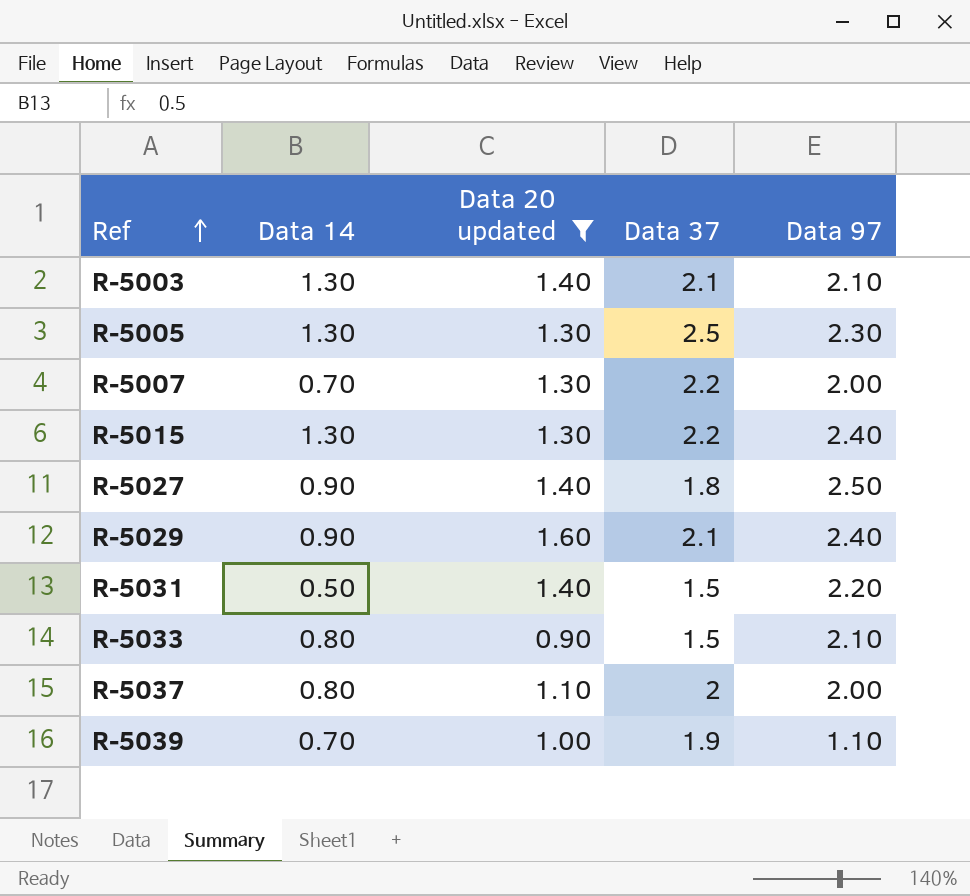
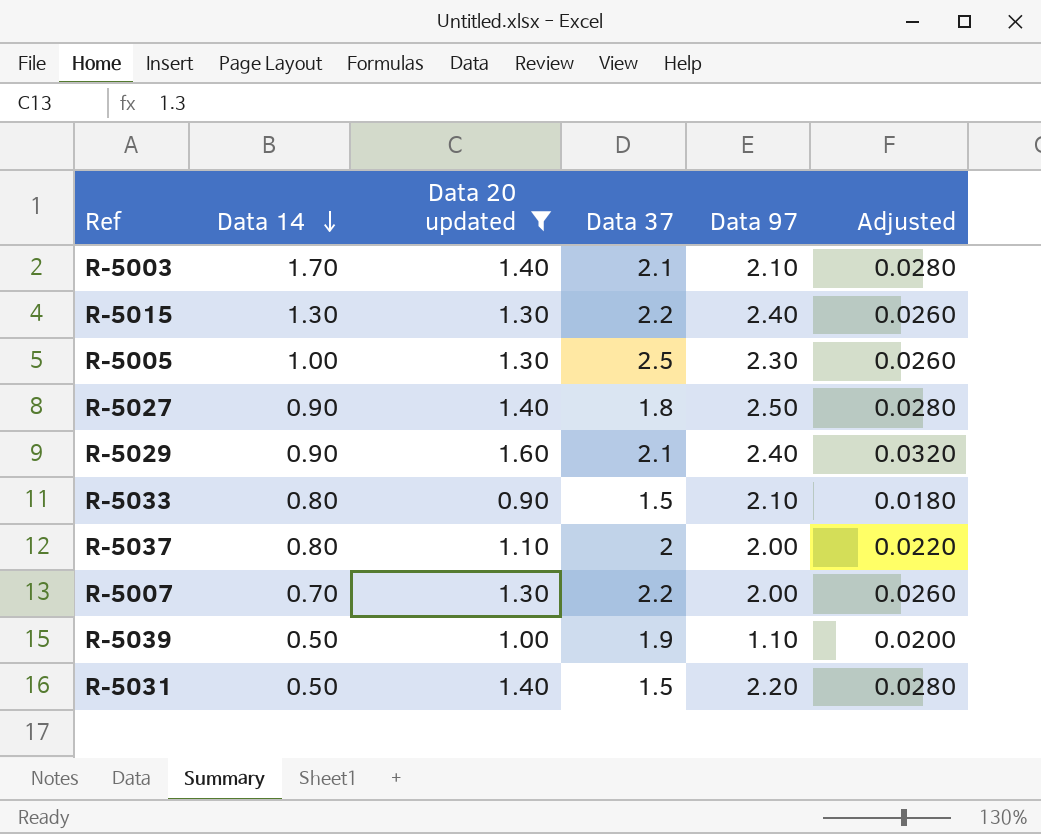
row order: Ref ascending -> Data 14 descending
column Adjusted | formula: none -> [Data 20 updated] * 0.02
R-5003 | Data 14: 1.30 -> 1.70
R-5005 | Data 14: 1.30 -> 1.00
R-5039 | Data 14: 0.70 -> 0.50

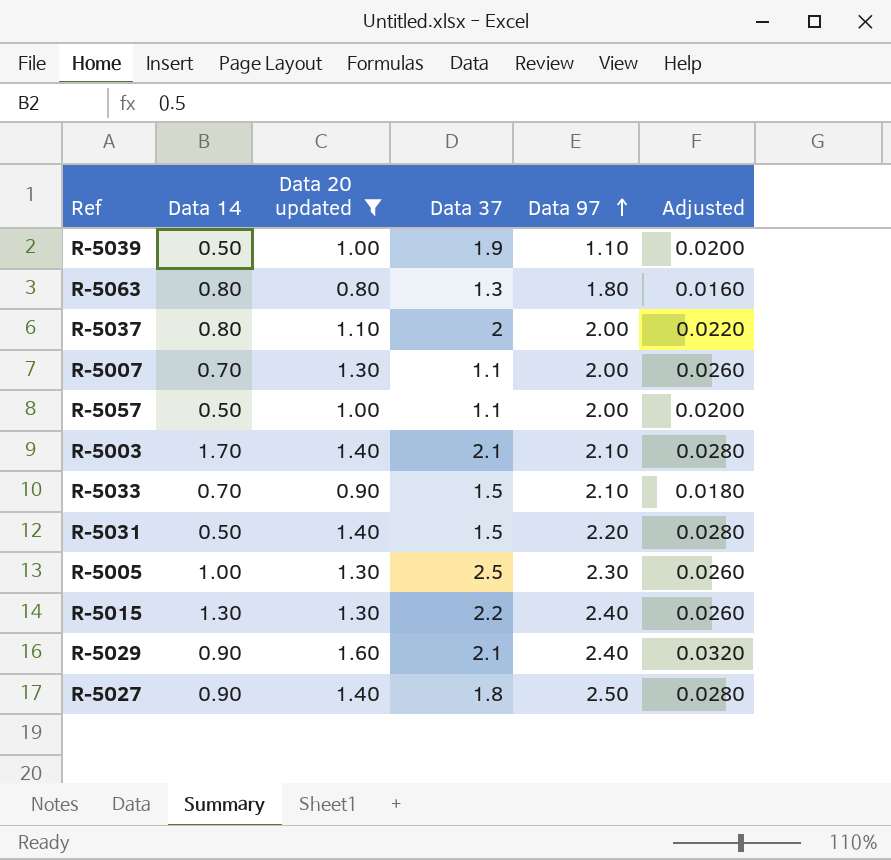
row order: Data 14 descending -> Data 97 ascending
row R-5063: none -> 0.80 | 0.80 | 1.3 | 1.80 | 0.0160
R-5007 | Data 37: 2.2 -> 1.1
row R-5057: none -> 0.50 | 1.00 | 1.1 | 2.00 | 0.0200
R-5033 | Data 14: 0.80 -> 0.70

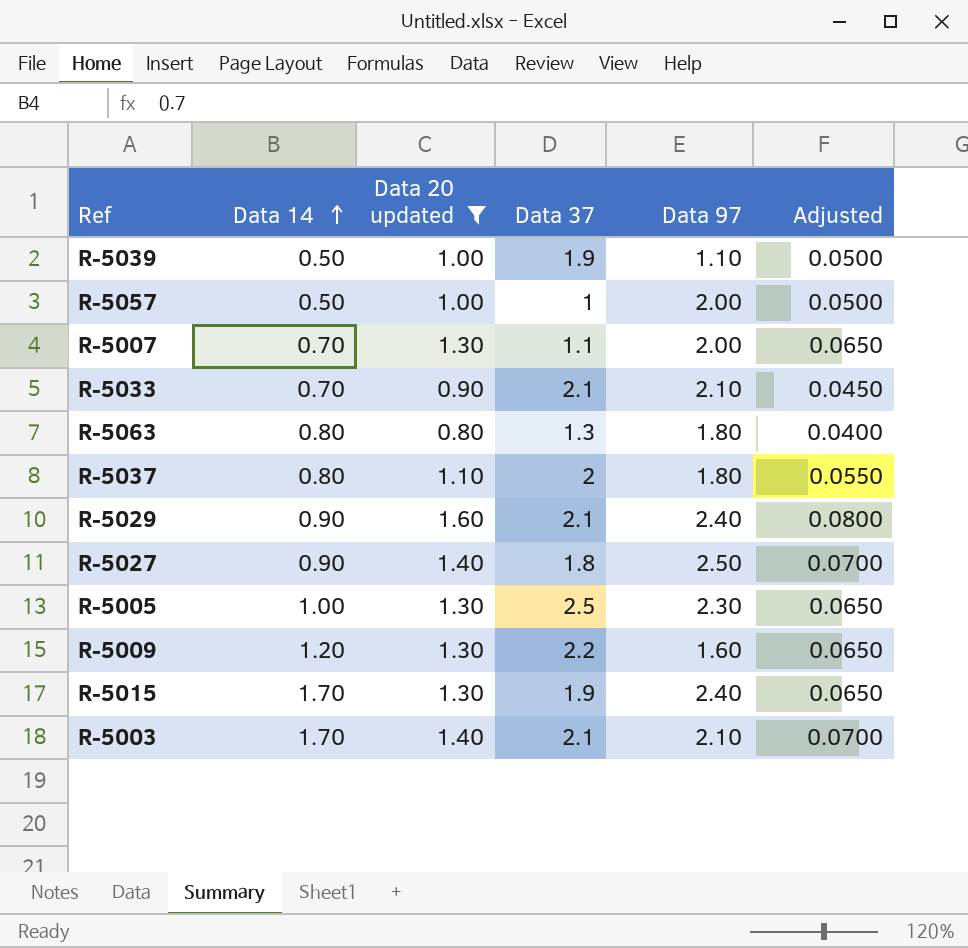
row order: Data 97 ascending -> Data 14 ascending
column Adjusted | formula: [Data 20 updated] * 0.02 -> [Data 20 updated] * 0.05
row R-5031: 0.50 | 1.40 | 1.5 | 2.20 | 0.0280 -> none
R-5057 | Data 37: 1.1 -> 1
R-5033 | Data 37: 1.5 -> 2.1
R-5037 | Data 97: 2.00 -> 1.80
row R-5009: none -> 1.20 | 1.30 | 2.2 | 1.60 | 0.0650
R-5015 | Data 14: 1.30 -> 1.70
R-5015 | Data 37: 2.2 -> 1.9

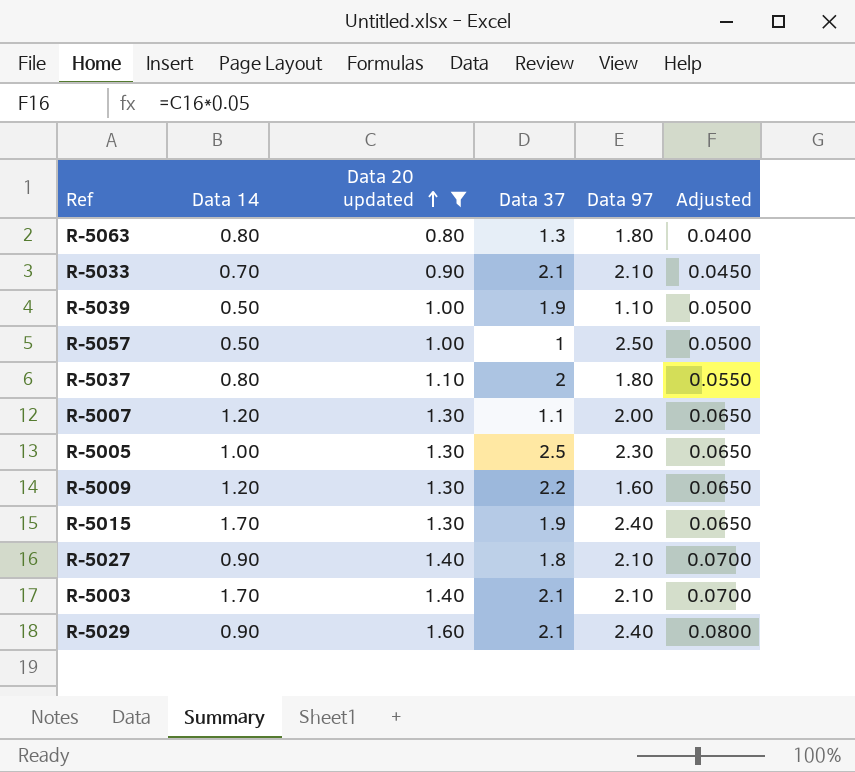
row order: Data 14 ascending -> Data 20 updated ascending
R-5057 | Data 97: 2.00 -> 2.50
R-5007 | Data 14: 0.70 -> 1.20
R-5027 | Data 97: 2.50 -> 2.10

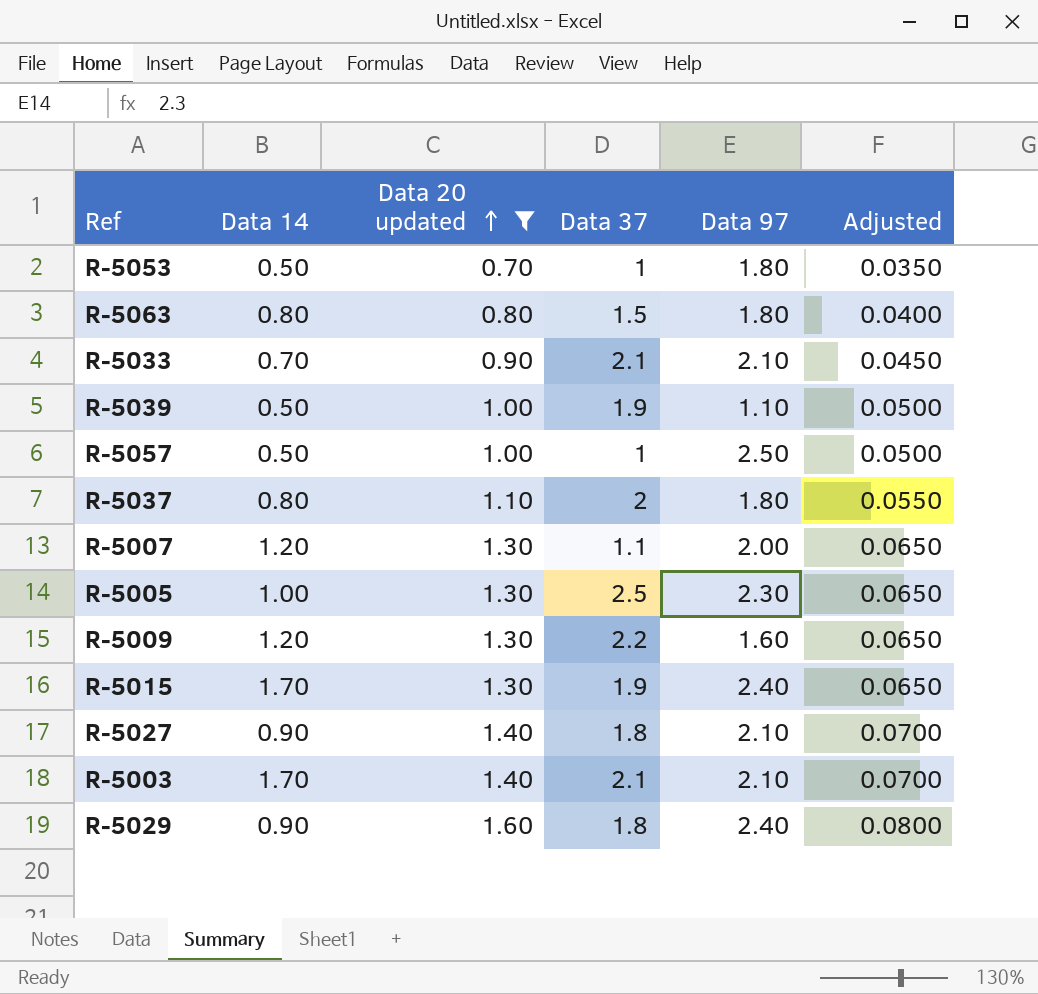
row R-5053: none -> 0.50 | 0.70 | 1 | 1.80 | 0.0350
R-5063 | Data 37: 1.3 -> 1.5
R-5029 | Data 37: 2.1 -> 1.8

